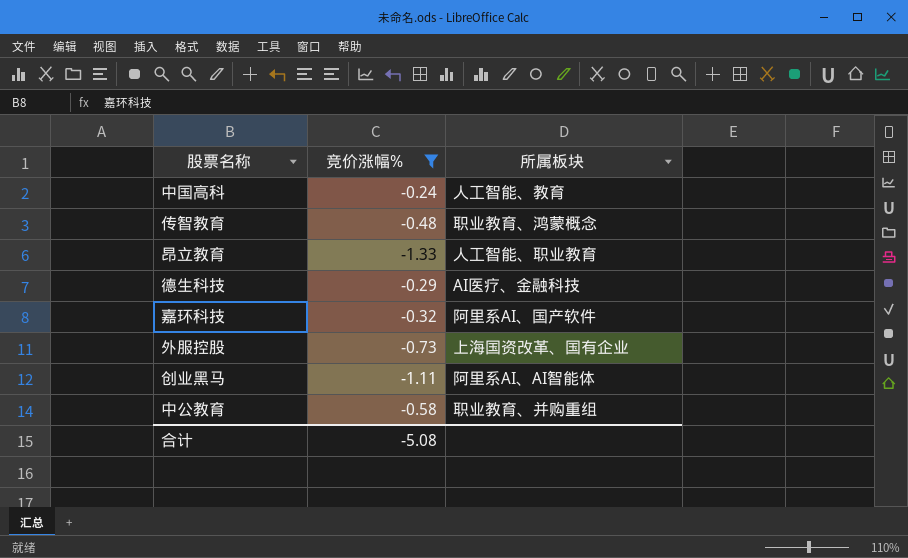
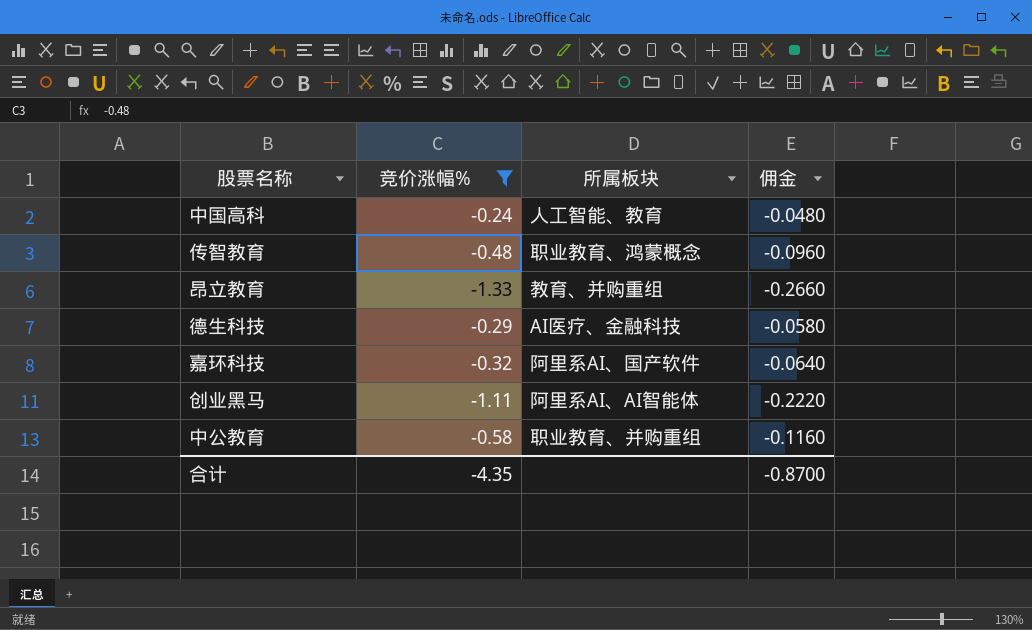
column 佣金 | formula: none -> [竞价涨幅%] * 0.2
row 外服控股: -0.73 | 上海国资改革、国有企业 -> none
昂立教育 | 所属板块: 人工智能、职业教育 -> 教育、并购重组
合计 | 竞价涨幅%: -5.08 -> -4.35

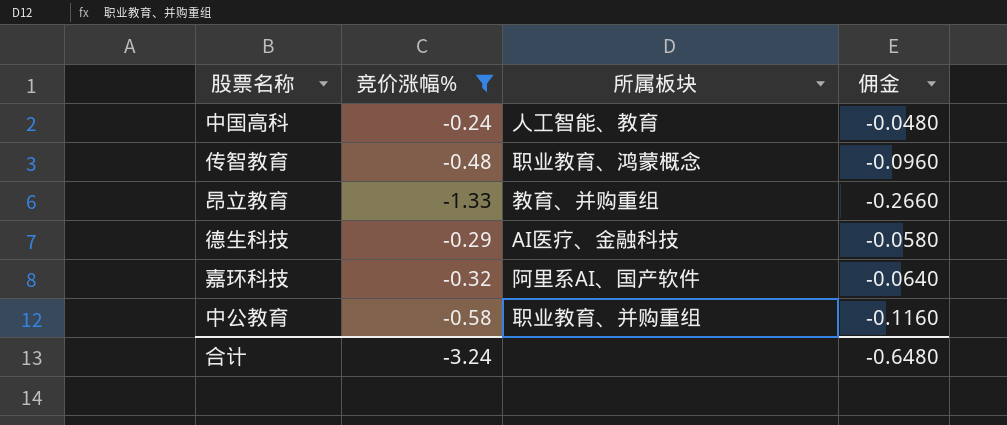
row 创业黑马: -1.11 | 阿里系AI、AI智能体 | -0.2220 -> none
合计 | 竞价涨幅%: -4.35 -> -3.24
合计 | 佣金: -0.8700 -> -0.6480

